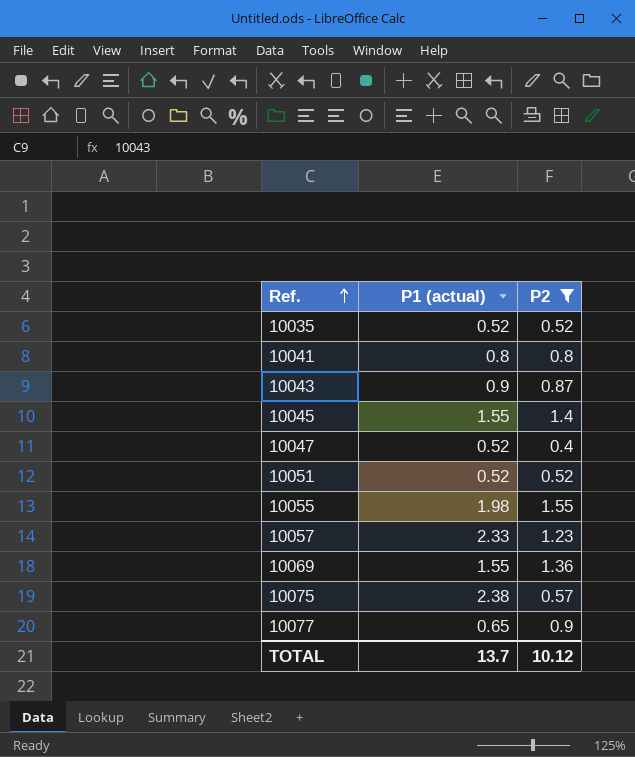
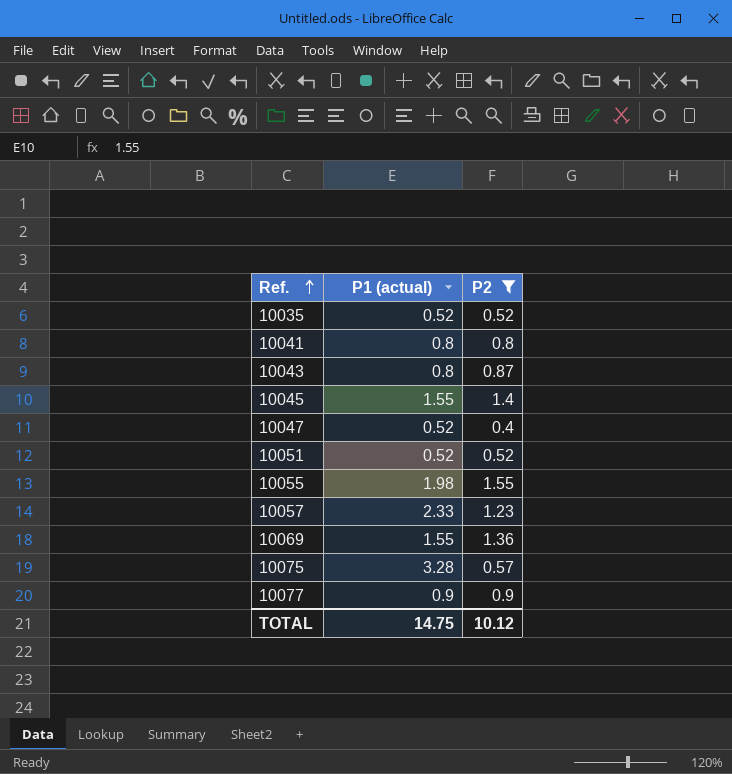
10043 | P1 (actual): 0.9 -> 0.8
10075 | P1 (actual): 2.38 -> 3.28
10077 | P1 (actual): 0.65 -> 0.9
TOTAL | P1 (actual): 13.7 -> 14.75

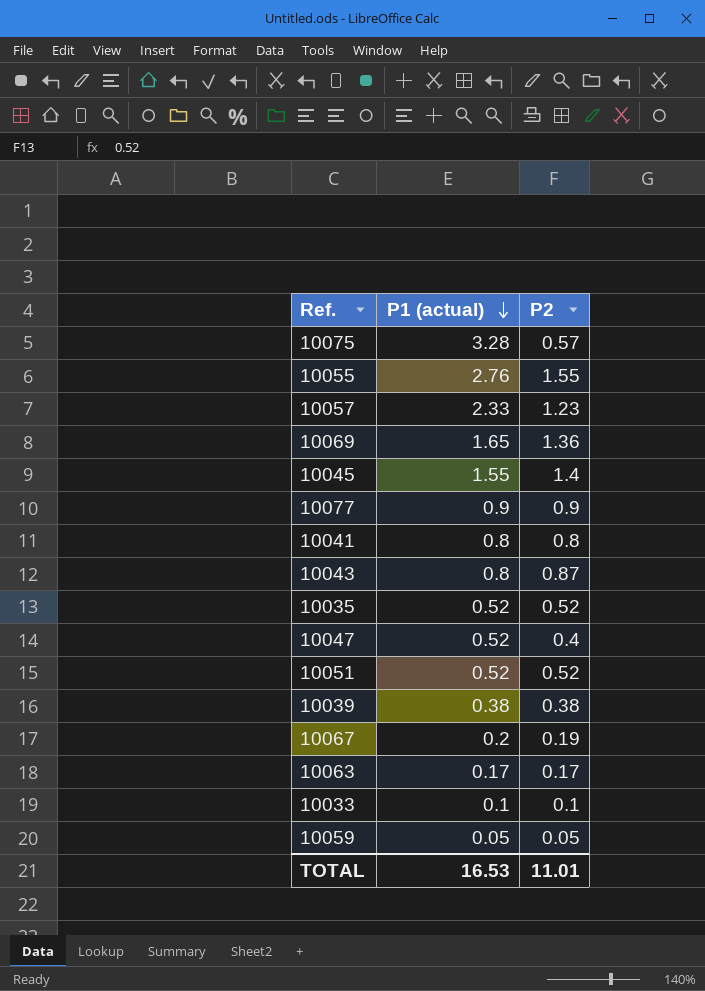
filter: P2 >= 0.4 -> none
row order: Ref. ascending -> P1 (actual) descending
10055 | P1 (actual): 1.98 -> 2.76
10069 | P1 (actual): 1.55 -> 1.65
TOTAL | P1 (actual): 14.75 -> 16.53
TOTAL | P2: 10.12 -> 11.01

